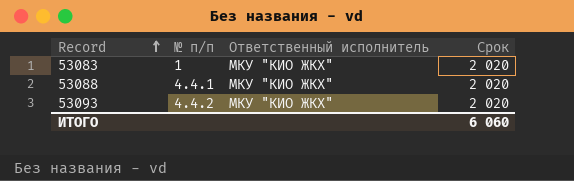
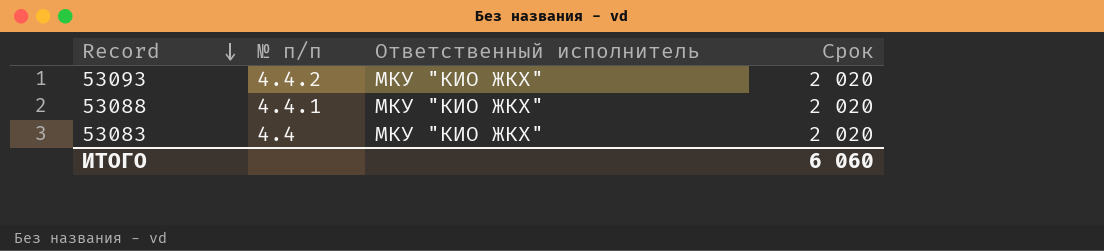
row order: Record ascending -> Record descending
53083 | № п/п: 1 -> 4.4

